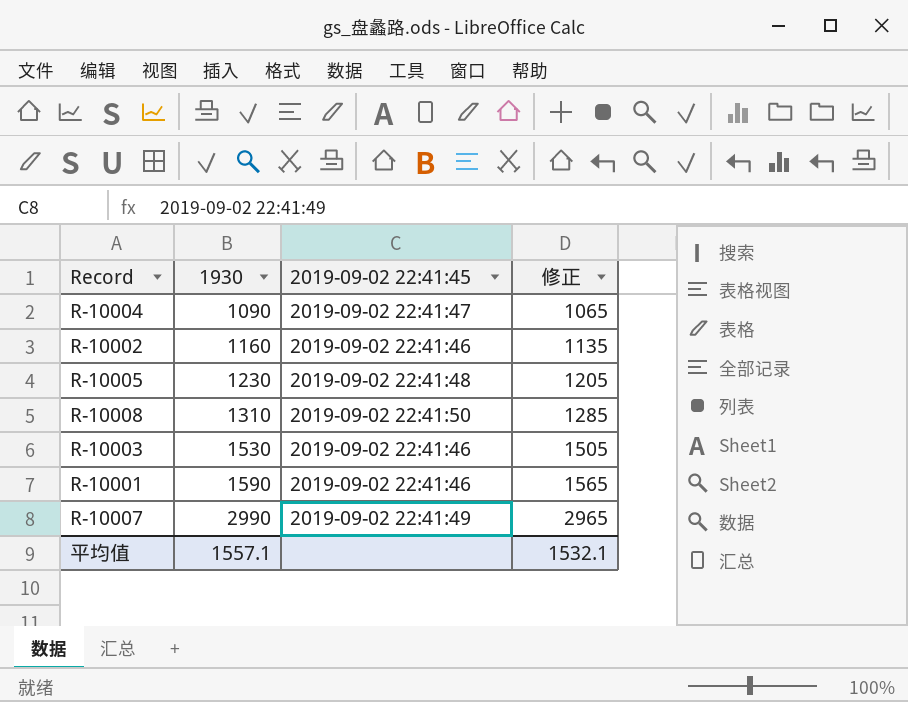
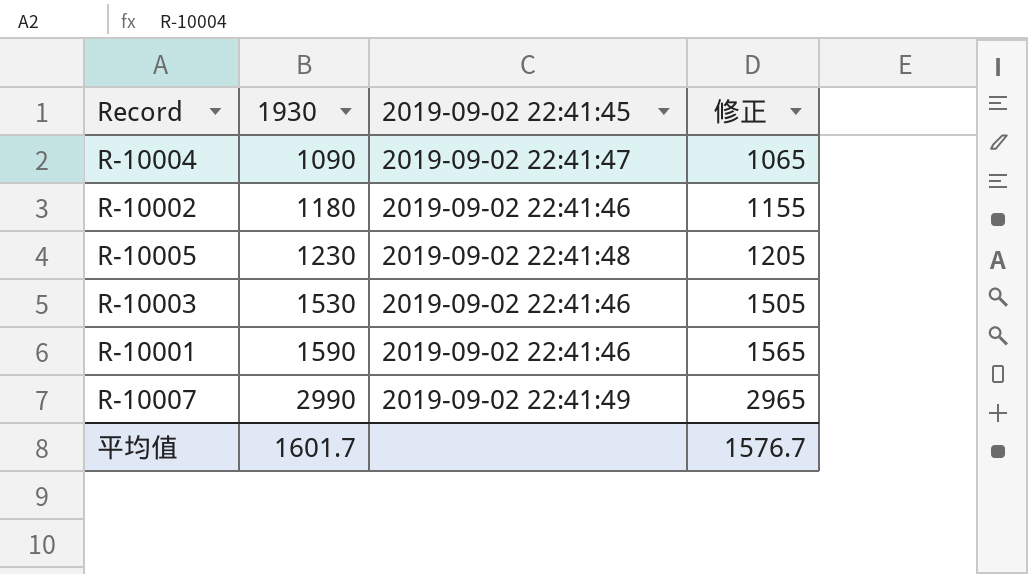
row R-10008: 1310 | 2019-09-02 22:41:50 | 1285 -> none
R-10002 | 1930: 1160 -> 1180
R-10002 | 修正: 1135 -> 1155
平均值 | 1930: 1557.1 -> 1601.7
平均值 | 修正: 1532.1 -> 1576.7

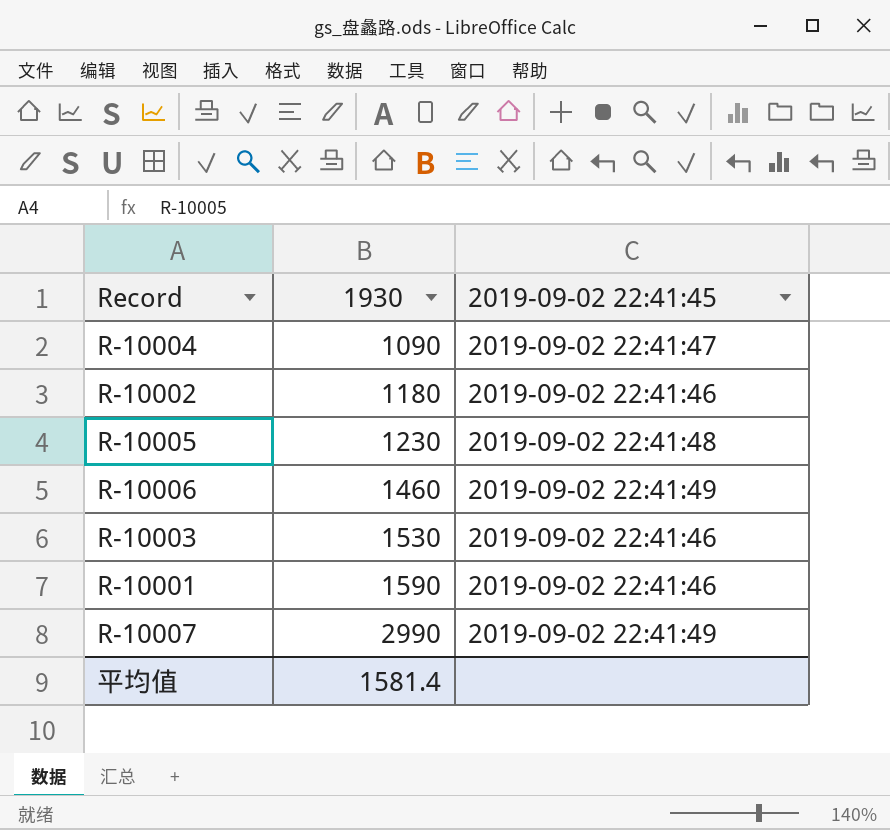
column 修正 | formula: [1930] - 25 -> none
row R-10006: none -> 1460 | 2019-09-02 22:41:49
平均值 | 1930: 1601.7 -> 1581.4

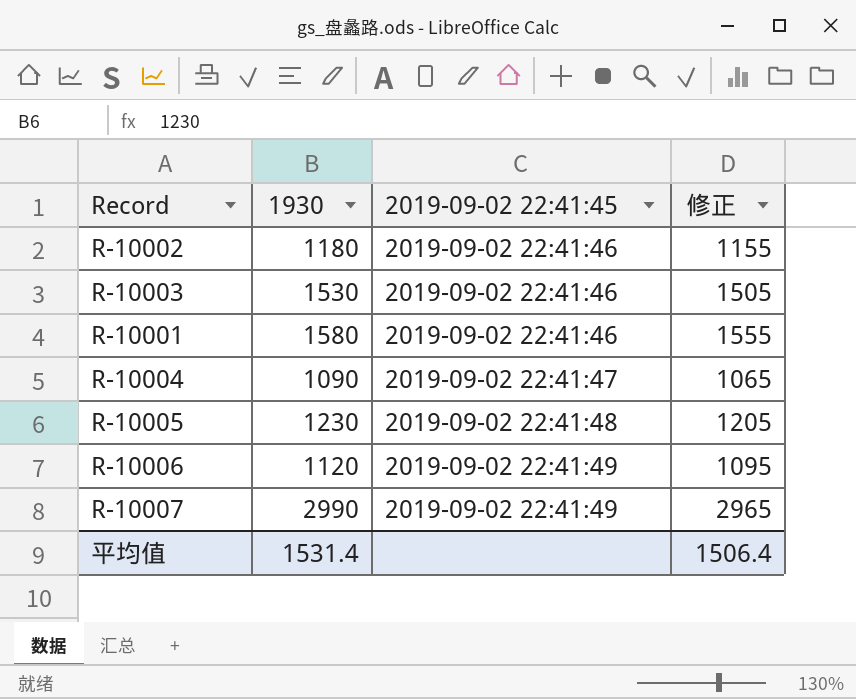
row order: 1930 ascending -> 2019-09-02 22:41:45 ascending
column 修正 | formula: none -> [1930] - 25
R-10001 | 1930: 1590 -> 1580
R-10006 | 1930: 1460 -> 1120
平均值 | 1930: 1581.4 -> 1531.4

